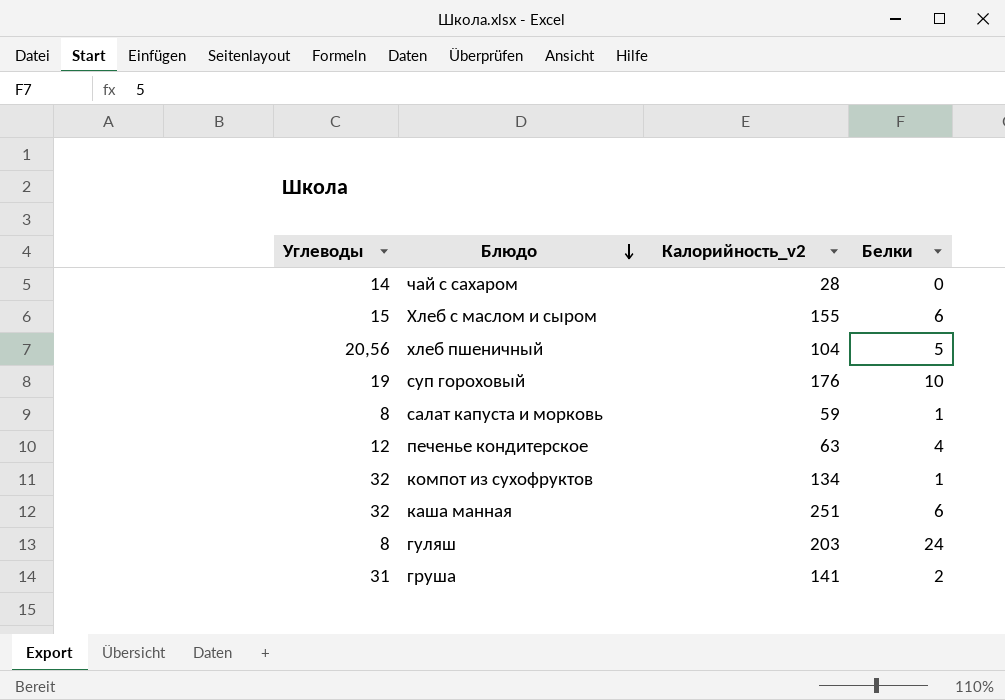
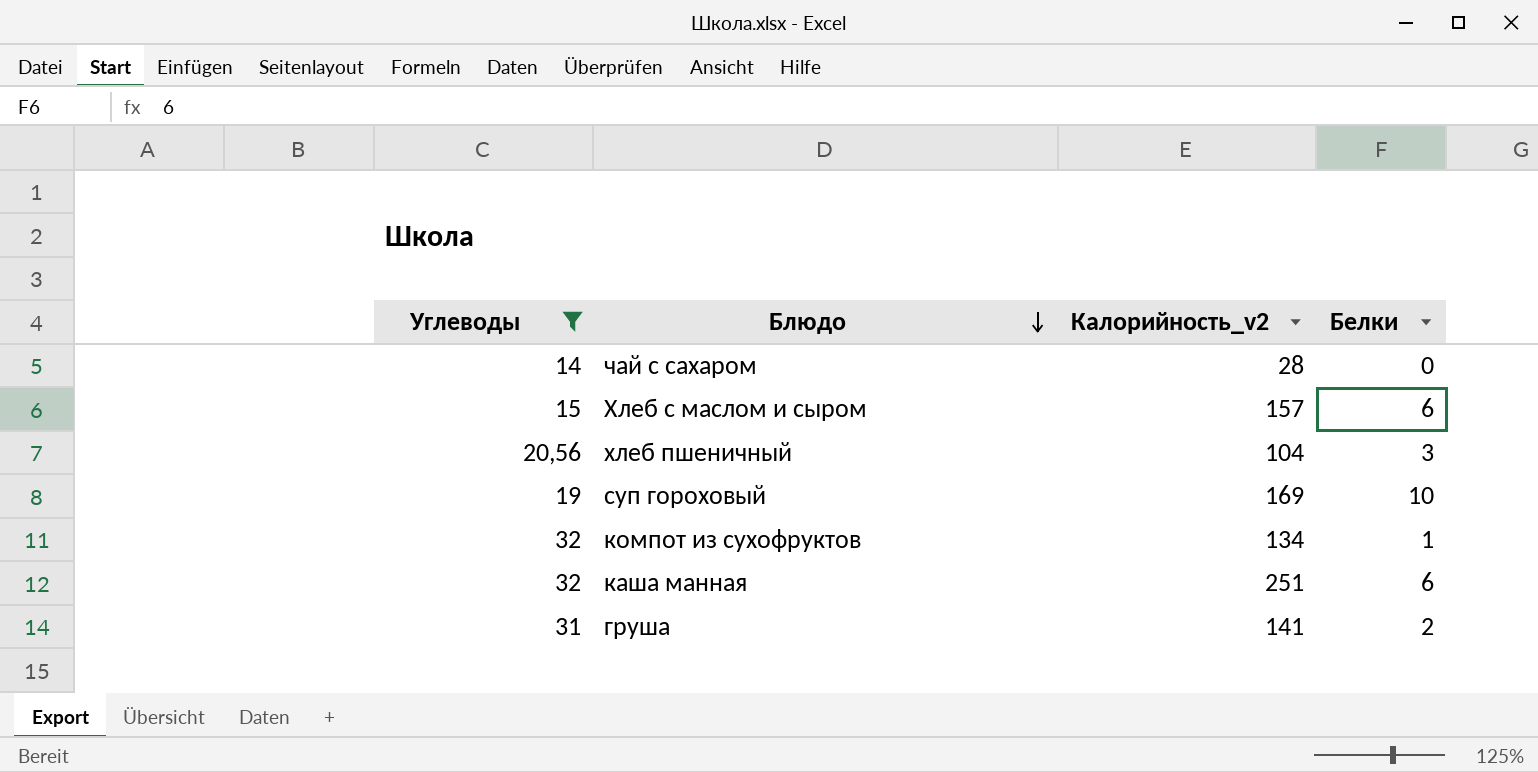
filter: none -> Углеводы >= 14
Хлеб с маслом и сыром | Калорийность_v2: 155 -> 157
хлеб пшеничный | Белки: 5 -> 3
суп гороховый | Калорийность_v2: 176 -> 169

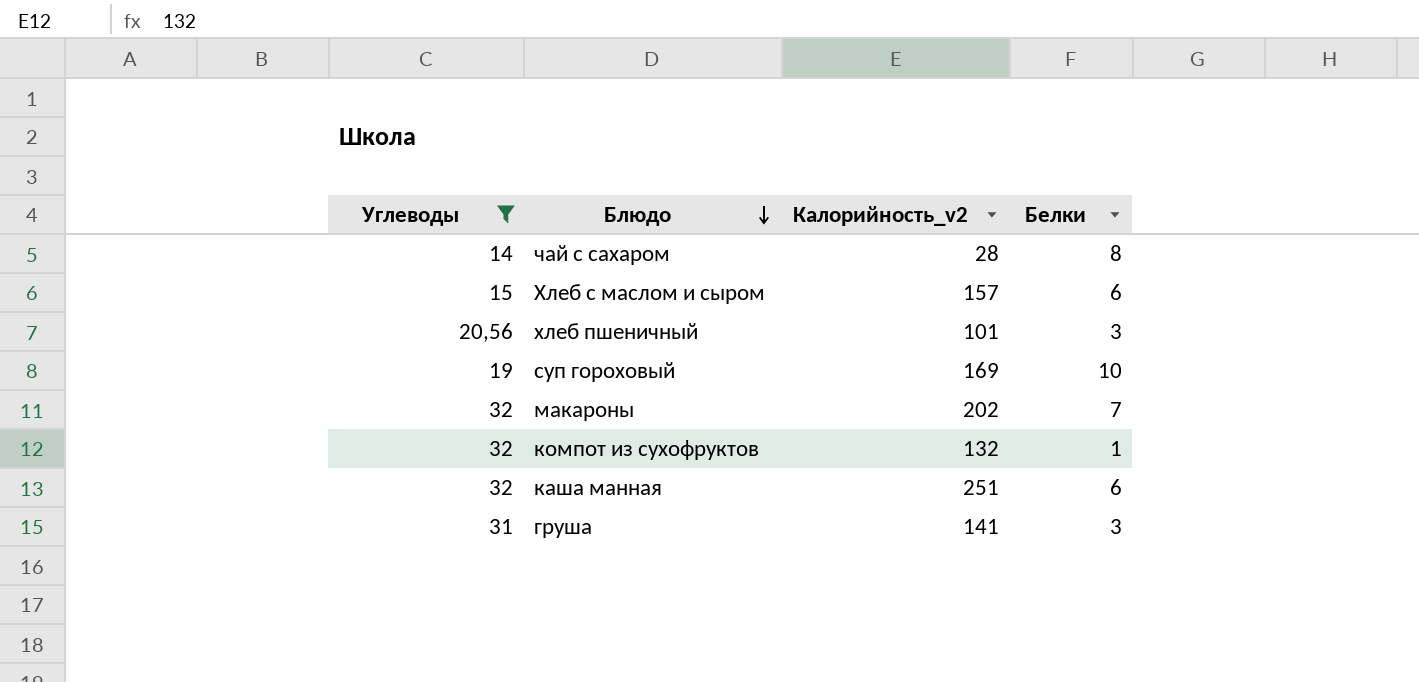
чай с сахаром | Белки: 0 -> 8
хлеб пшеничный | Калорийность_v2: 104 -> 101
row макароны: none -> 32 | 202 | 7
компот из сухофруктов | Калорийность_v2: 134 -> 132
груша | Белки: 2 -> 3

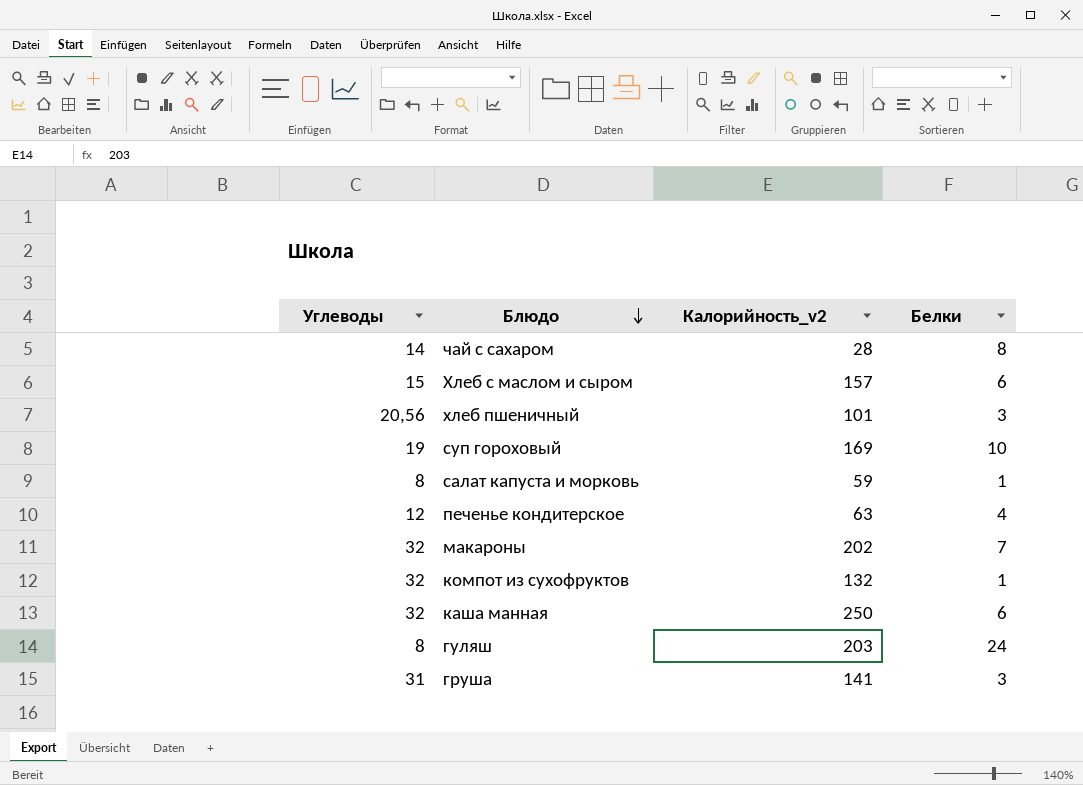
filter: Углеводы >= 14 -> none
каша манная | Калорийность_v2: 251 -> 250

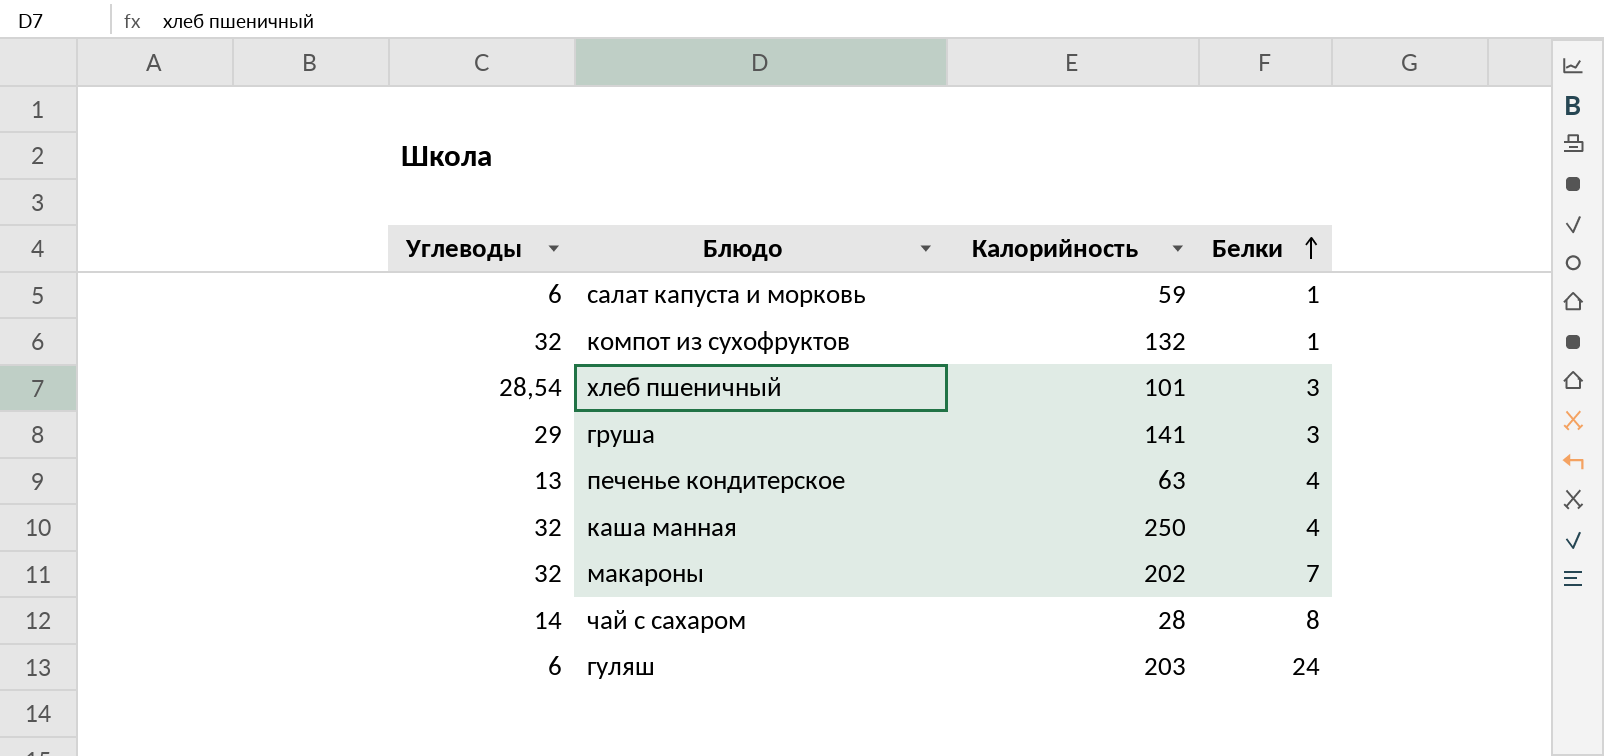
row order: Блюдо descending -> Белки ascending
column name: Калорийность_v2 -> Калорийность
row Хлеб с маслом и сыром: 15 | 157 | 6 -> none
row суп гороховый: 19 | 169 | 10 -> none
салат капуста и морковь | Углеводы: 8 -> 6
хлеб пшеничный | Углеводы: 20,56 -> 28,54
груша | Углеводы: 31 -> 29
печенье кондитерское | Углеводы: 12 -> 13
каша манная | Белки: 6 -> 4
гуляш | Углеводы: 8 -> 6

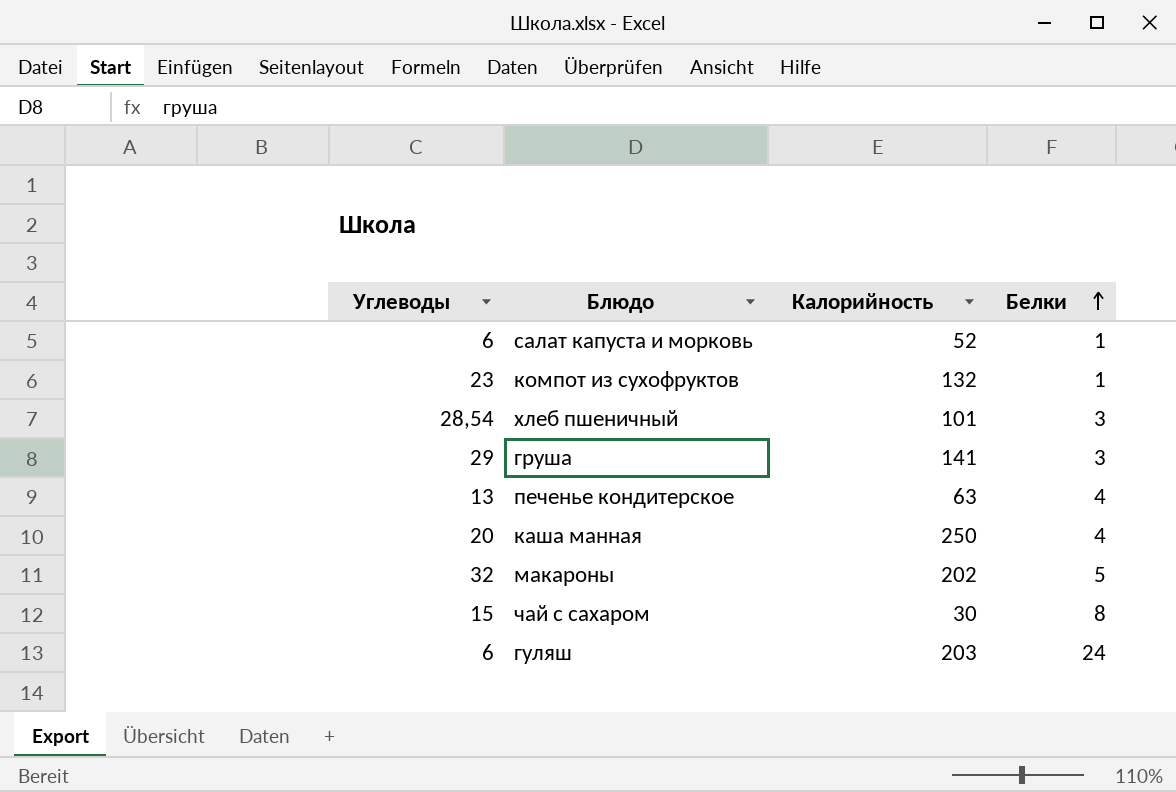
салат капуста и морковь | Калорийность: 59 -> 52
компот из сухофруктов | Углеводы: 32 -> 23
каша манная | Углеводы: 32 -> 20
макароны | Белки: 7 -> 5
чай с сахаром | Углеводы: 14 -> 15
чай с сахаром | Калорийность: 28 -> 30

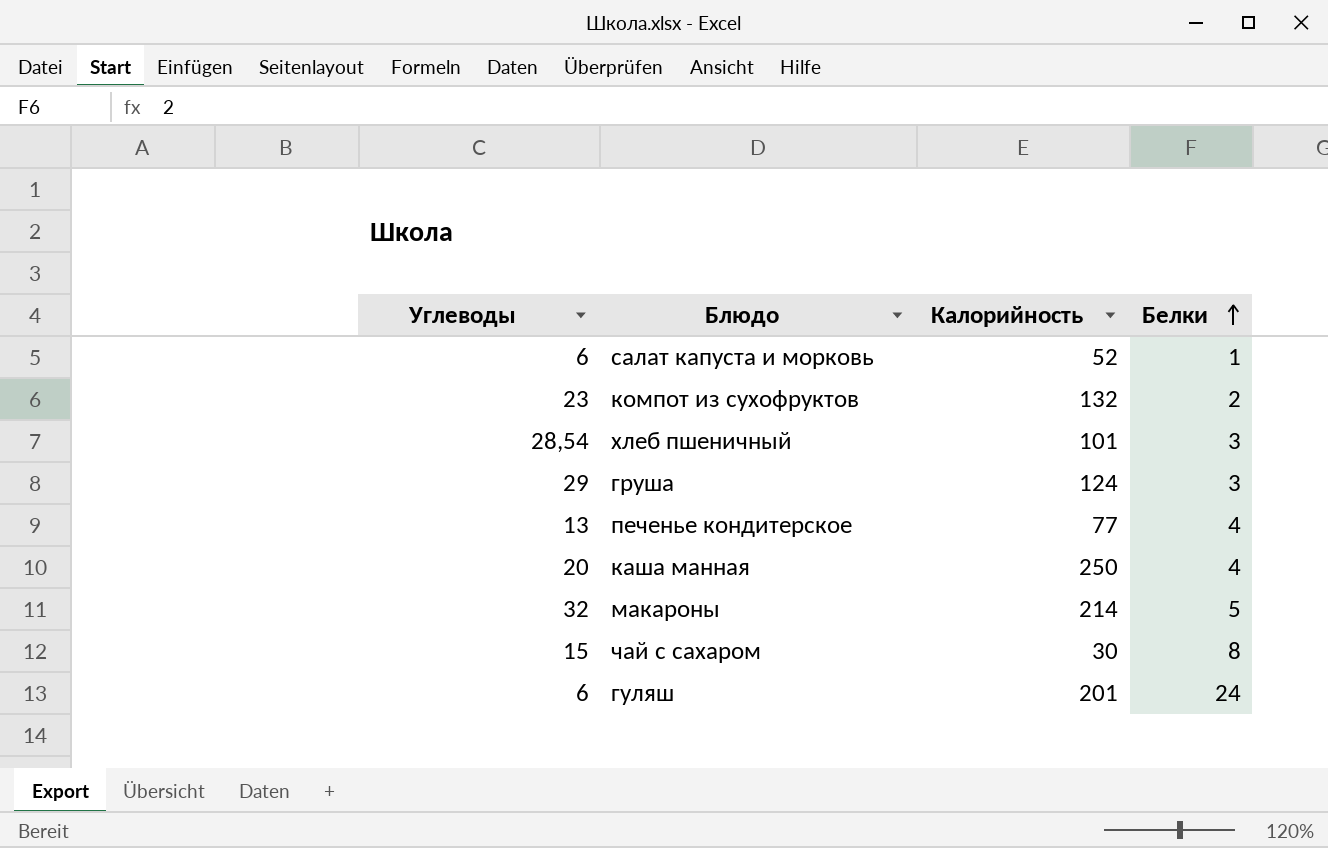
компот из сухофруктов | Белки: 1 -> 2
груша | Калорийность: 141 -> 124
печенье кондитерское | Калорийность: 63 -> 77
макароны | Калорийность: 202 -> 214
гуляш | Калорийность: 203 -> 201

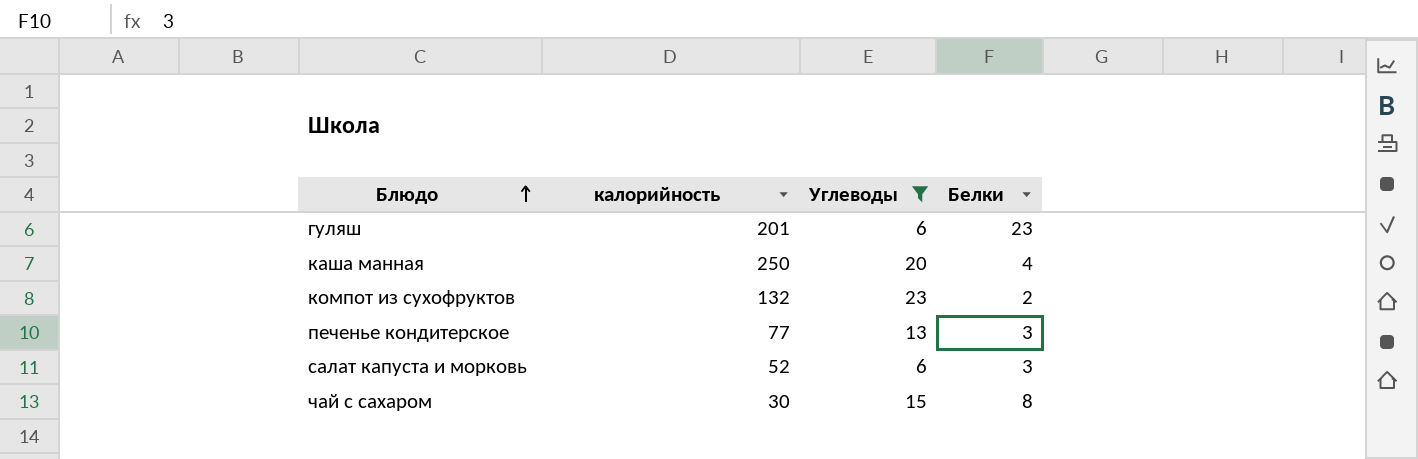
filter: none -> Углеводы <= 23
row order: Белки ascending -> Блюдо ascending
column name: Калорийность -> калорийность
column Углеводы | position: 1 -> 3
гуляш | Белки: 24 -> 23
печенье кондитерское | Белки: 4 -> 3
салат капуста и морковь | Белки: 1 -> 3

